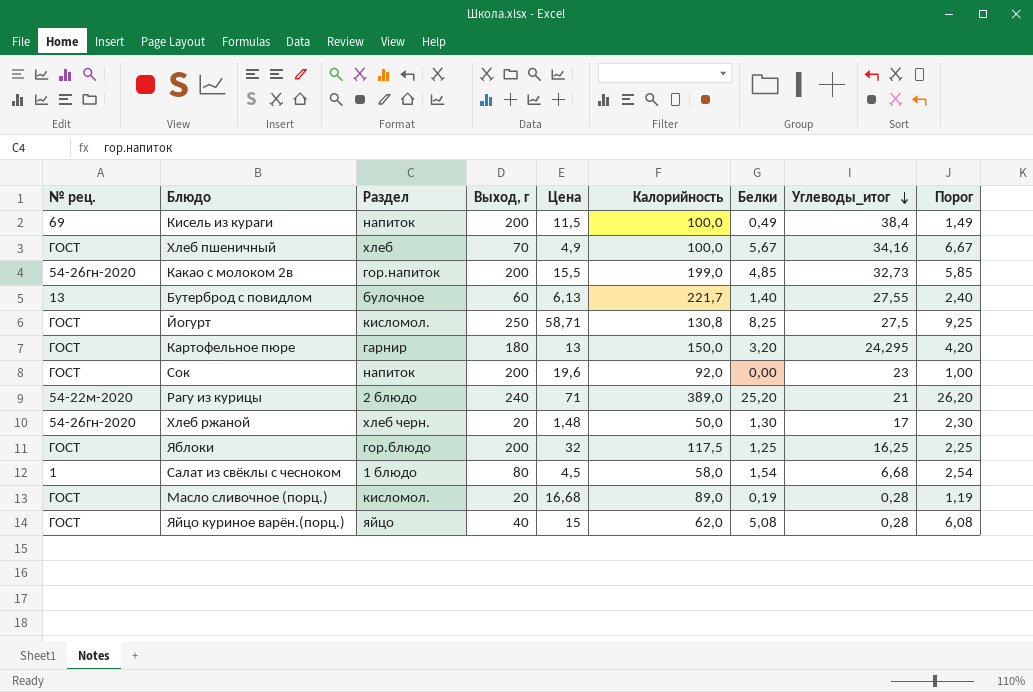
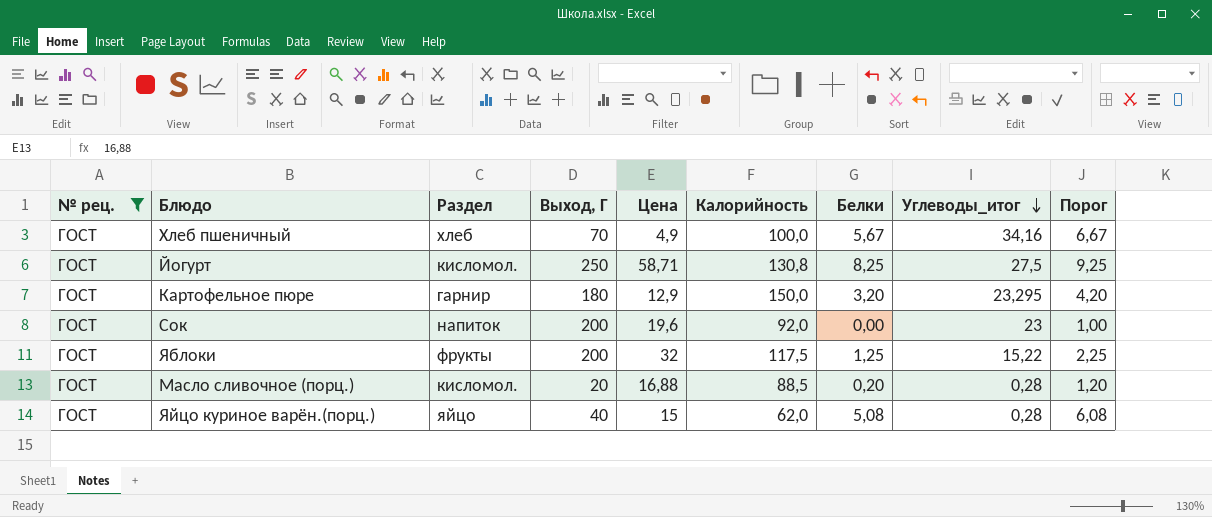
filter: none -> № рец. = ГОСТ
column name: Выход, г -> Выход, Г
Картофельное пюре | Цена: 13 -> 12,9
Картофельное пюре | Углеводы_итог: 24,295 -> 23,295
Яблоки | Раздел: гор.блюдо -> фрукты
Яблоки | Углеводы_итог: 16,25 -> 15,22
Масло сливочное (порц.) | Цена: 16,68 -> 16,88
Масло сливочное (порц.) | Калорийность: 89,0 -> 88,5
Масло сливочное (порц.) | Белки: 0,19 -> 0,20
Масло сливочное (порц.) | Порог: 1,19 -> 1,20

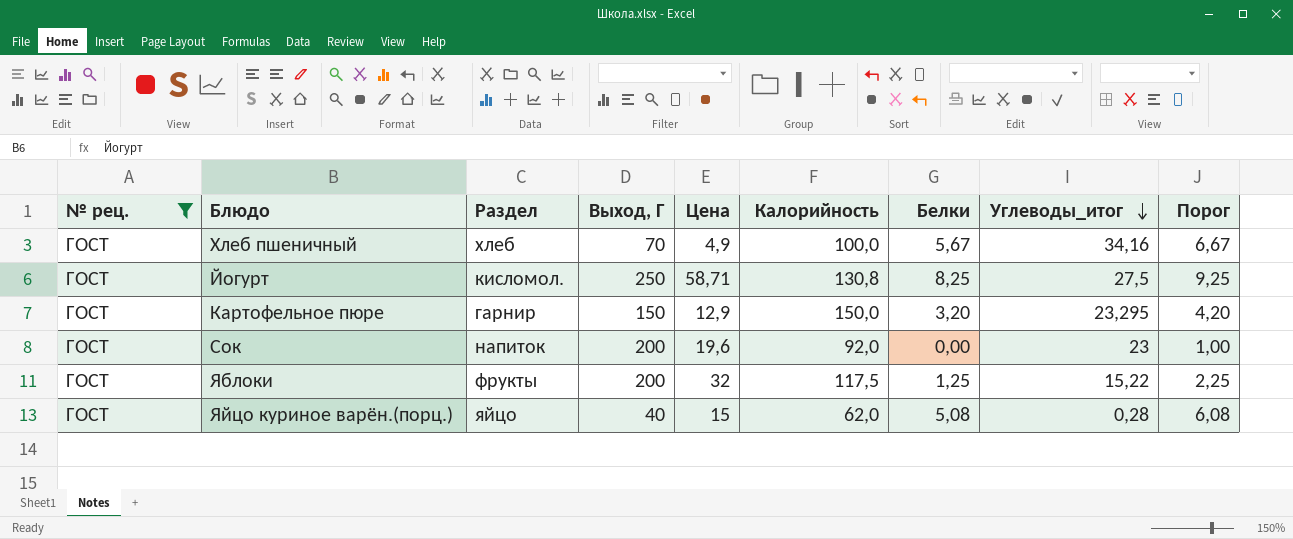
row Масло сливочное (порц.): ГОСТ | кисломол. | 20 | 16,88 | 88,5 | 0,20 | 0,28 | 1,20 -> none
Картофельное пюре | Выход, Г: 180 -> 150

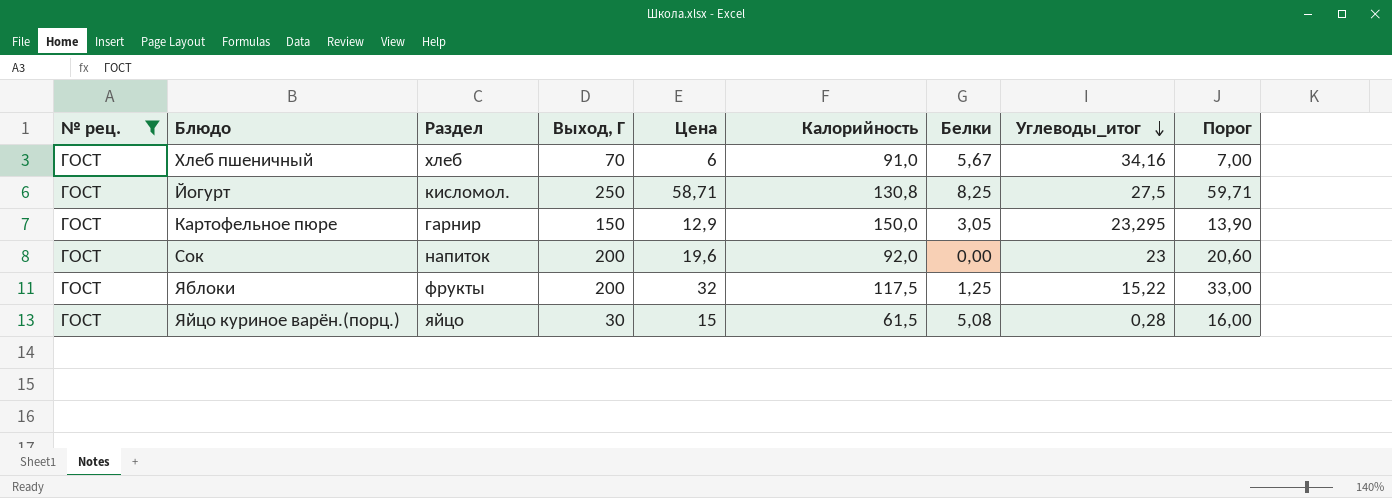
column Порог | formula: [Белки] + 1 -> [Цена] + 1
Хлеб пшеничный | Цена: 4,9 -> 6
Хлеб пшеничный | Калорийность: 100,0 -> 91,0
Картофельное пюре | Белки: 3,20 -> 3,05
Яйцо куриное варён.(порц.) | Выход, Г: 40 -> 30
Яйцо куриное варён.(порц.) | Калорийность: 62,0 -> 61,5

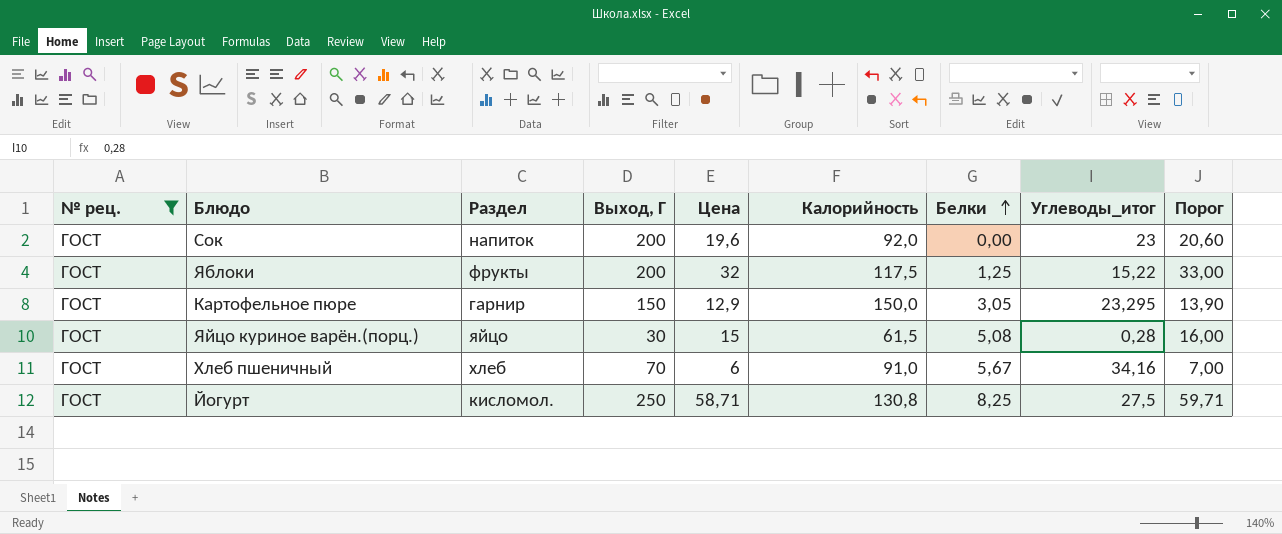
row order: Углеводы_итог descending -> Белки ascending

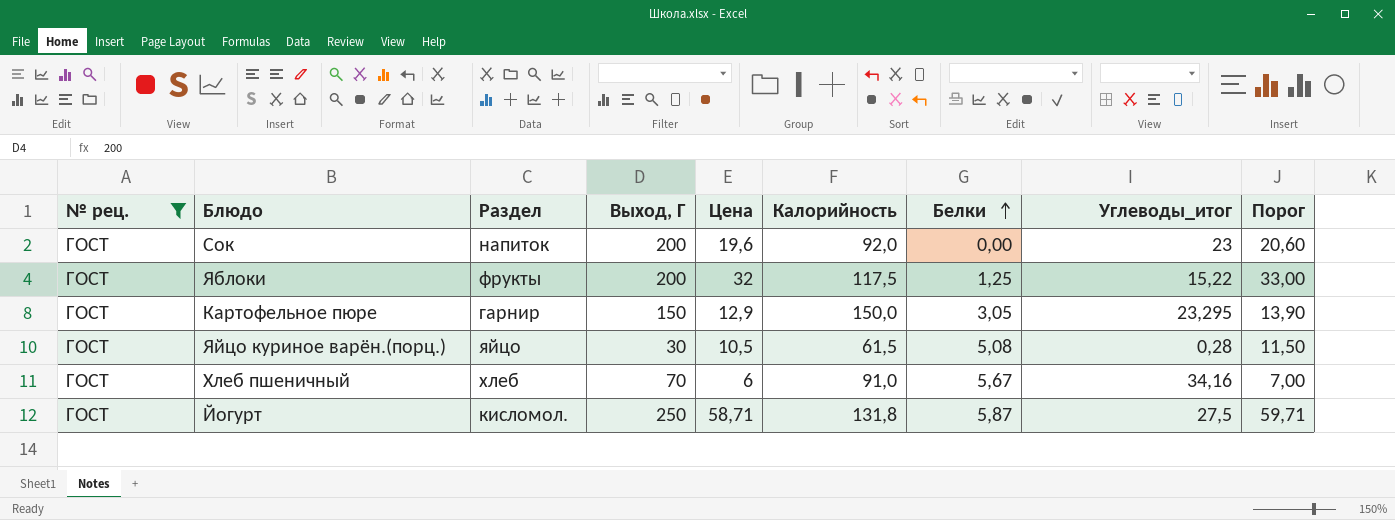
Яйцо куриное варён.(порц.) | Цена: 15 -> 10,5
Яйцо куриное варён.(порц.) | Порог: 16,00 -> 11,50
Йогурт | Калорийность: 130,8 -> 131,8
Йогурт | Белки: 8,25 -> 5,87

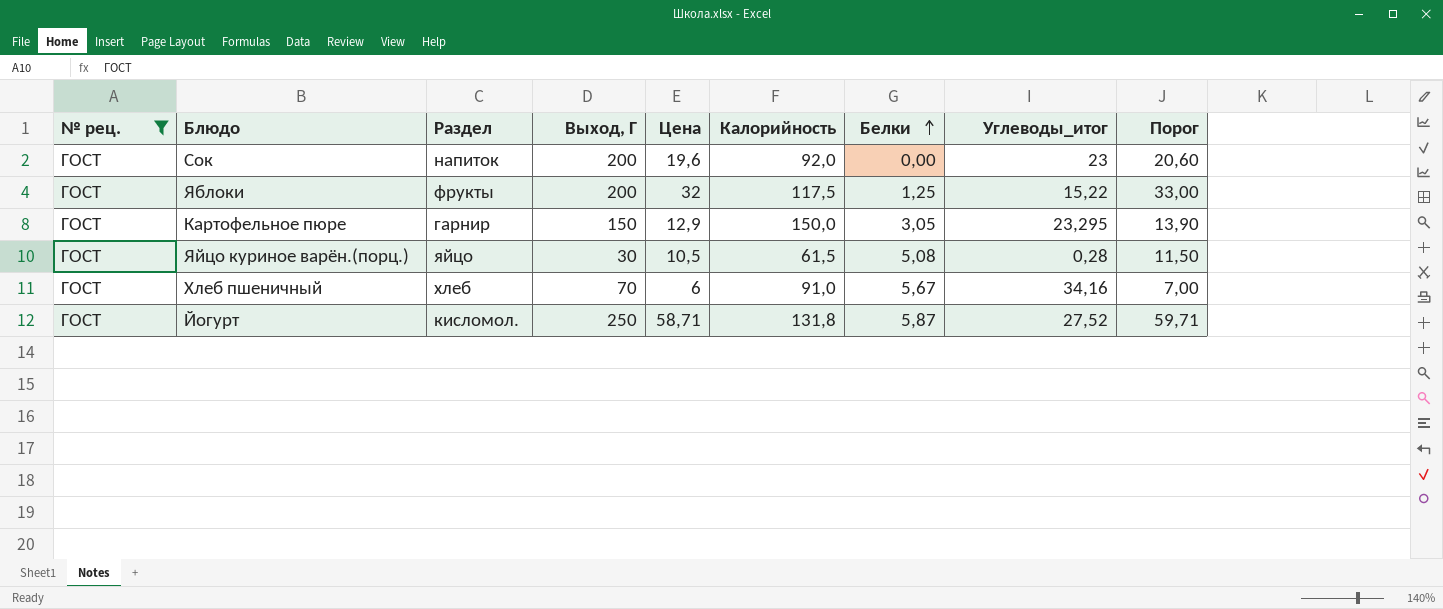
Йогурт | Углеводы_итог: 27,5 -> 27,52

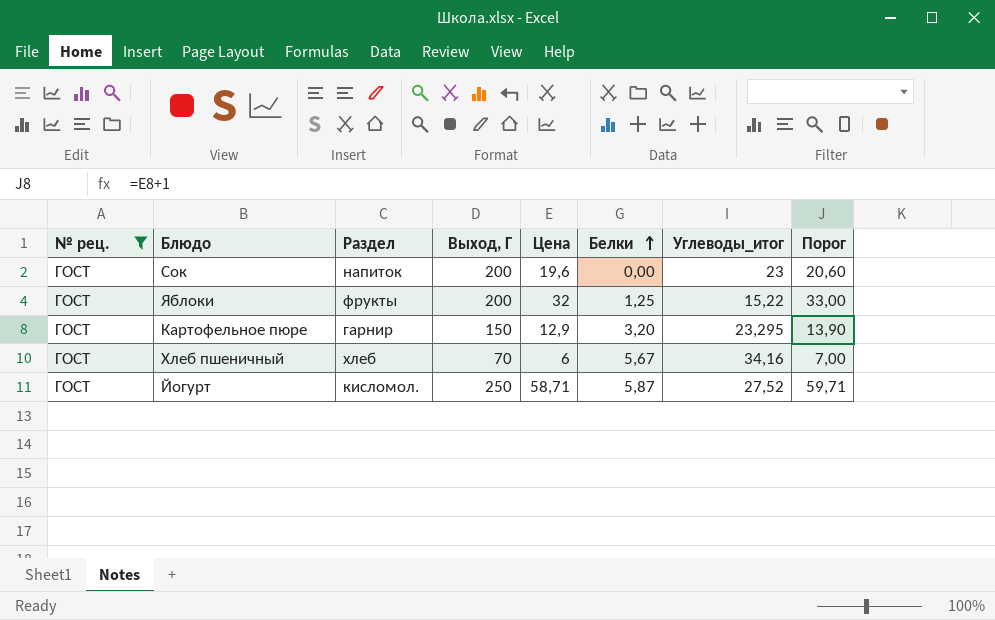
column Калорийность | position: 6 -> none
row Яйцо куриное варён.(порц.): ГОСТ | яйцо | 30 | 10,5 | 61,5 | 5,08 | 0,28 | 11,50 -> none
Картофельное пюре | Белки: 3,05 -> 3,20

